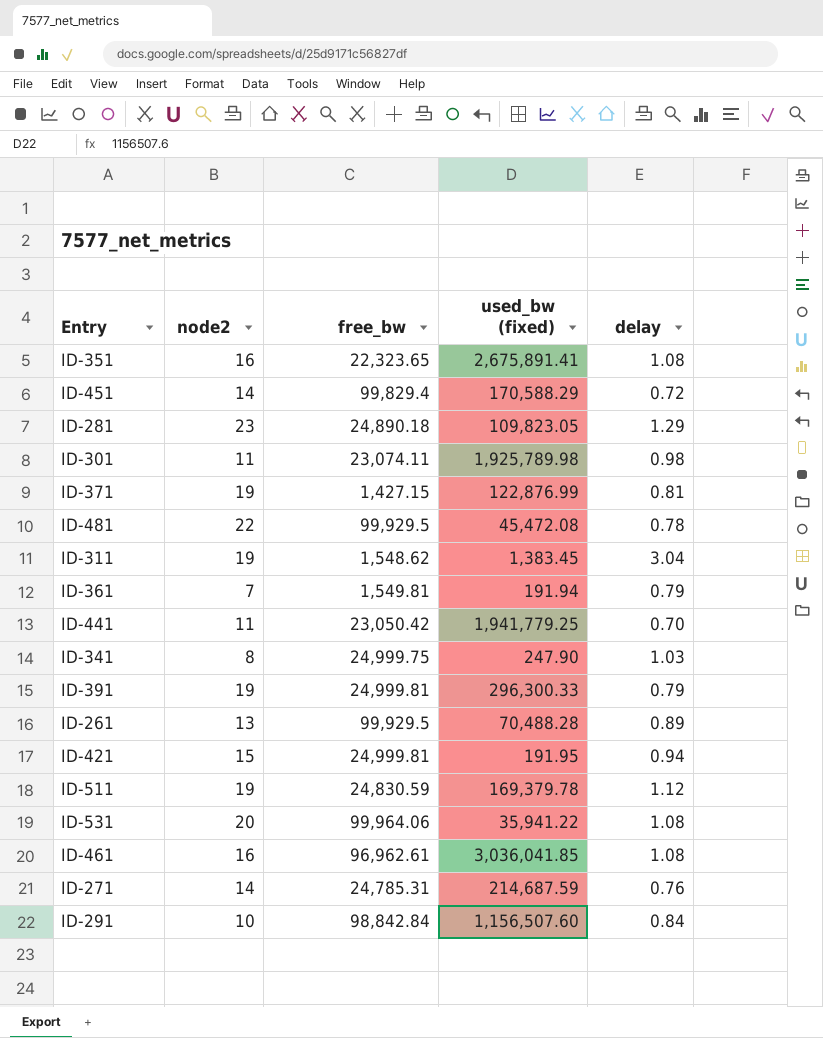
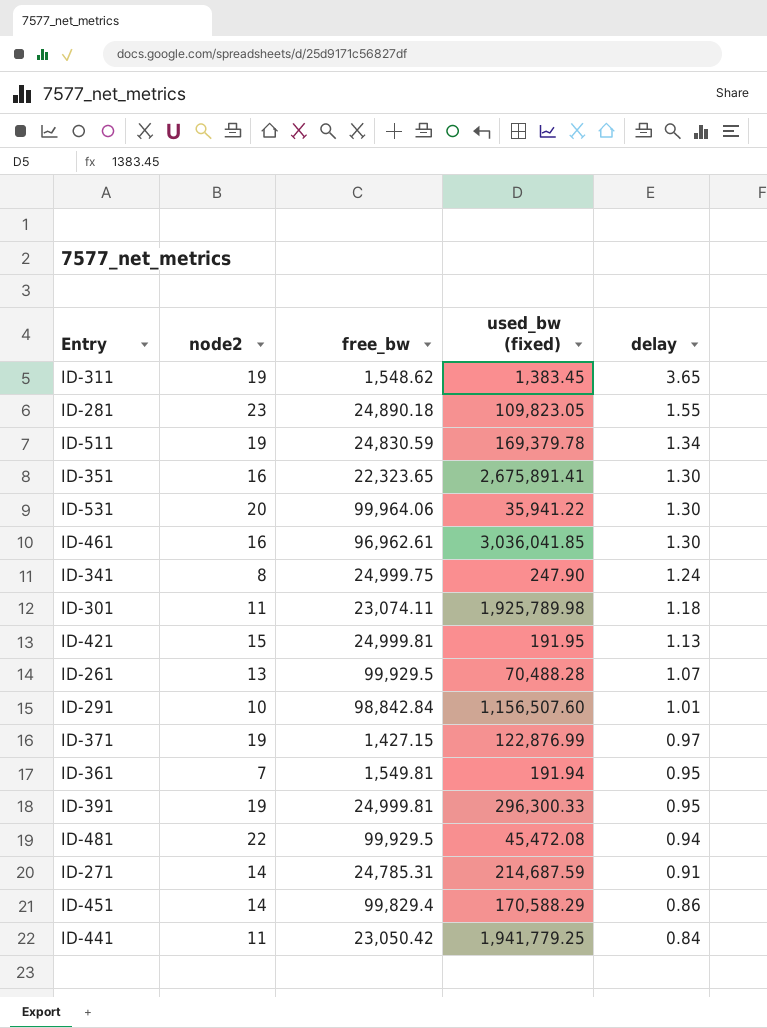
row order: none -> delay descending
ID-311 | delay: 3.04 -> 3.65
ID-281 | delay: 1.29 -> 1.55
ID-511 | delay: 1.12 -> 1.34
ID-351 | delay: 1.08 -> 1.30
ID-531 | delay: 1.08 -> 1.30
ID-461 | delay: 1.08 -> 1.30
ID-341 | delay: 1.03 -> 1.24
ID-301 | delay: 0.98 -> 1.18
ID-421 | delay: 0.94 -> 1.13
ID-261 | delay: 0.89 -> 1.07
ID-291 | delay: 0.84 -> 1.01
ID-371 | delay: 0.81 -> 0.97
ID-361 | delay: 0.79 -> 0.95
ID-391 | delay: 0.79 -> 0.95
ID-481 | delay: 0.78 -> 0.94
ID-271 | delay: 0.76 -> 0.91
ID-451 | delay: 0.72 -> 0.86
ID-441 | delay: 0.70 -> 0.84

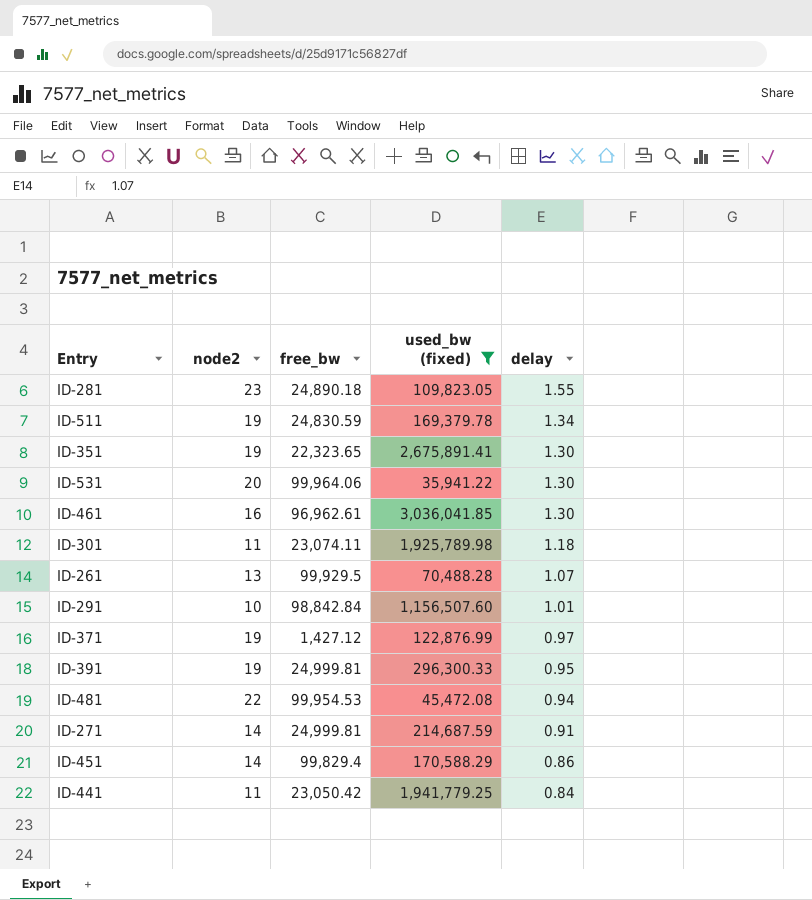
filter: none -> used_bw (fixed) >= 35,941.22
ID-351 | node2: 16 -> 19
ID-371 | free_bw: 1,427.15 -> 1,427.12
ID-481 | free_bw: 99,929.5 -> 99,954.53
ID-271 | free_bw: 24,785.31 -> 24,999.81

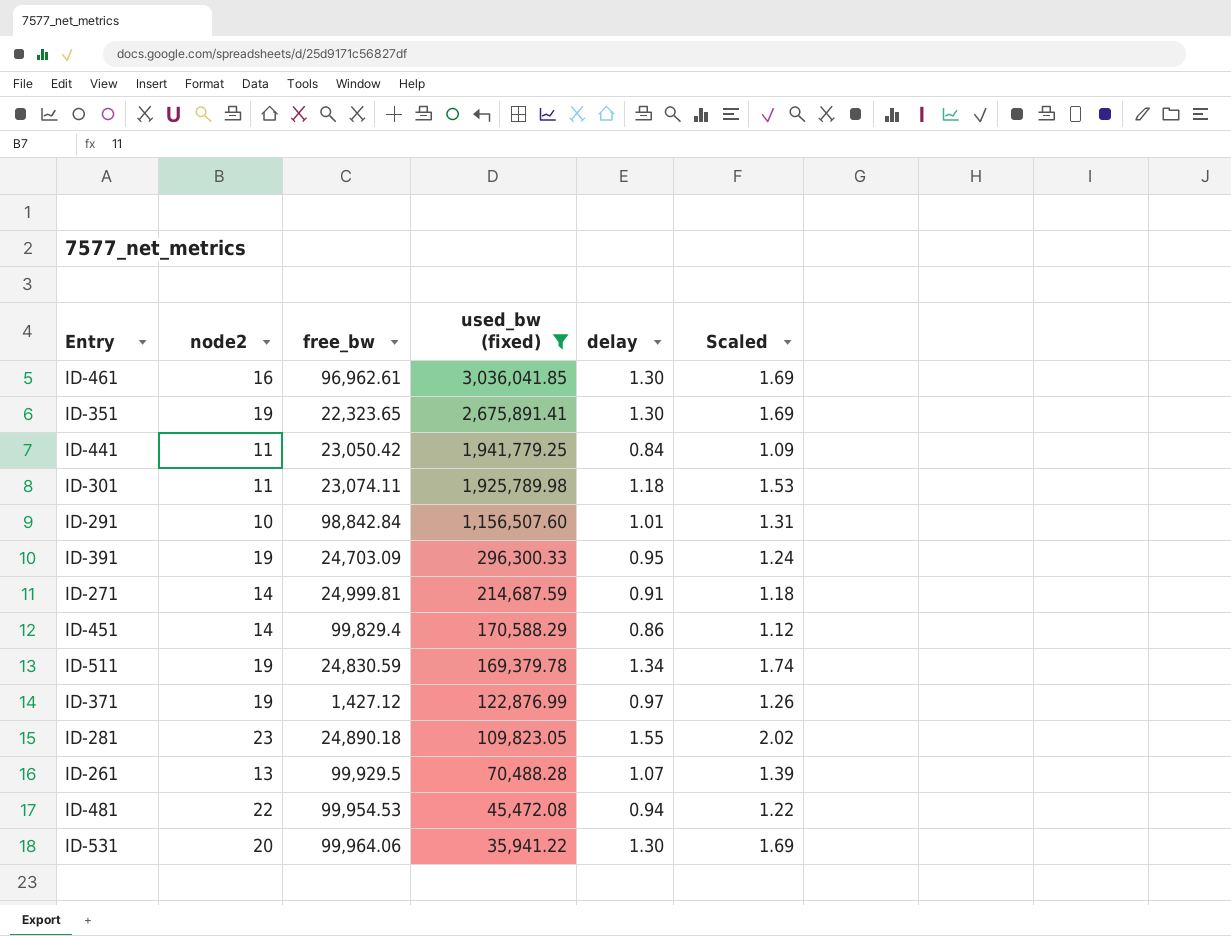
row order: delay descending -> used_bw (fixed) descending
column Scaled | formula: none -> [delay] * 1.3
ID-391 | free_bw: 24,999.81 -> 24,703.09

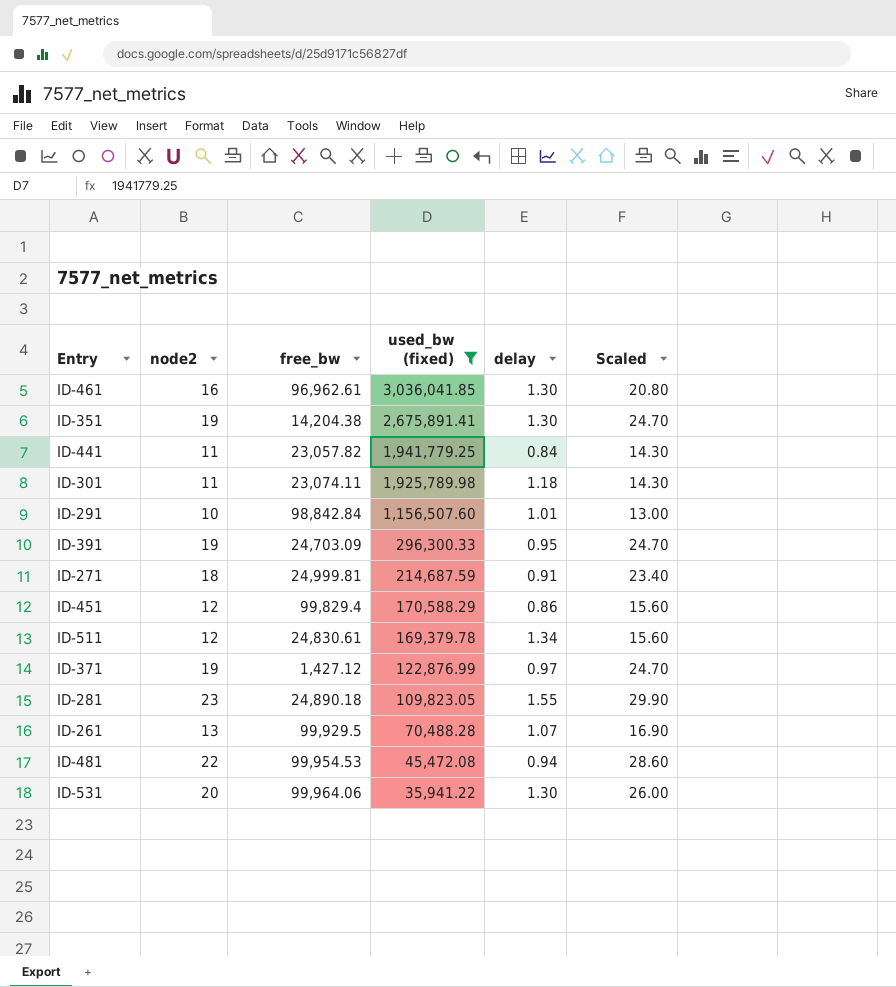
column Scaled | formula: [delay] * 1.3 -> [node2] * 1.3
ID-351 | free_bw: 22,323.65 -> 14,204.38
ID-441 | free_bw: 23,050.42 -> 23,057.82
ID-271 | node2: 14 -> 18
ID-451 | node2: 14 -> 12
ID-511 | node2: 19 -> 12
ID-511 | free_bw: 24,830.59 -> 24,830.61

